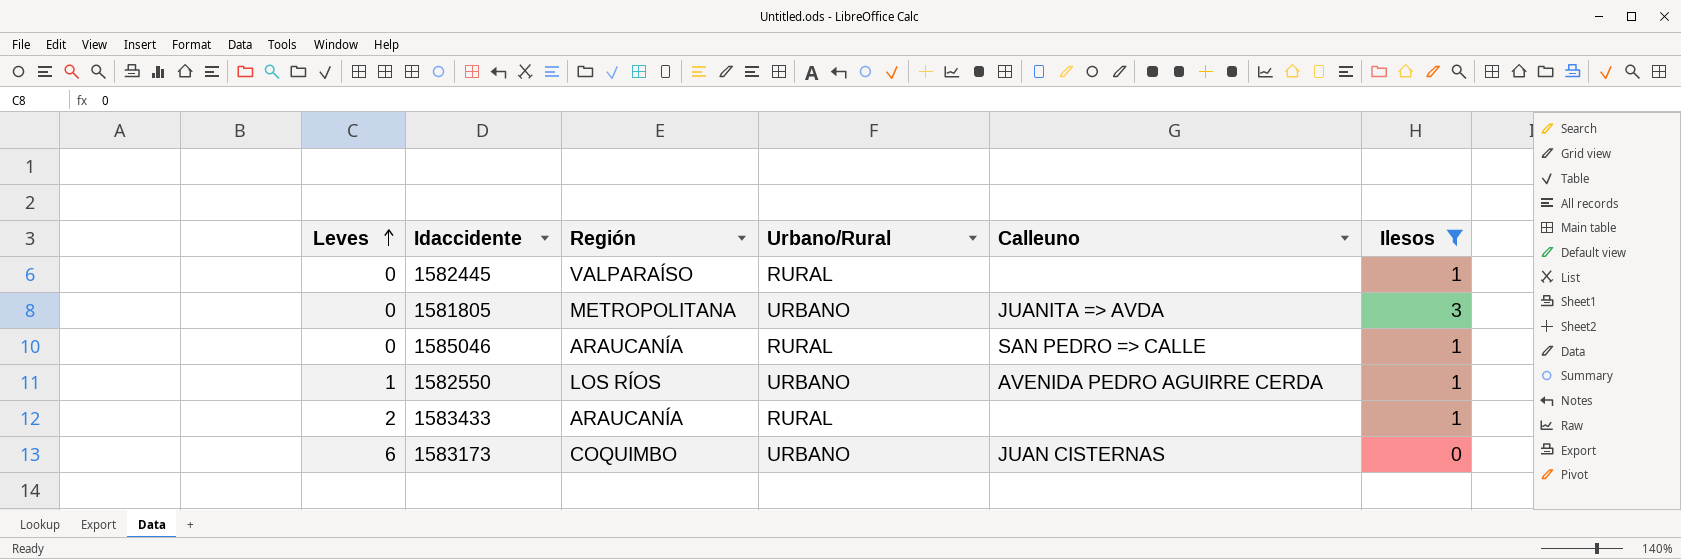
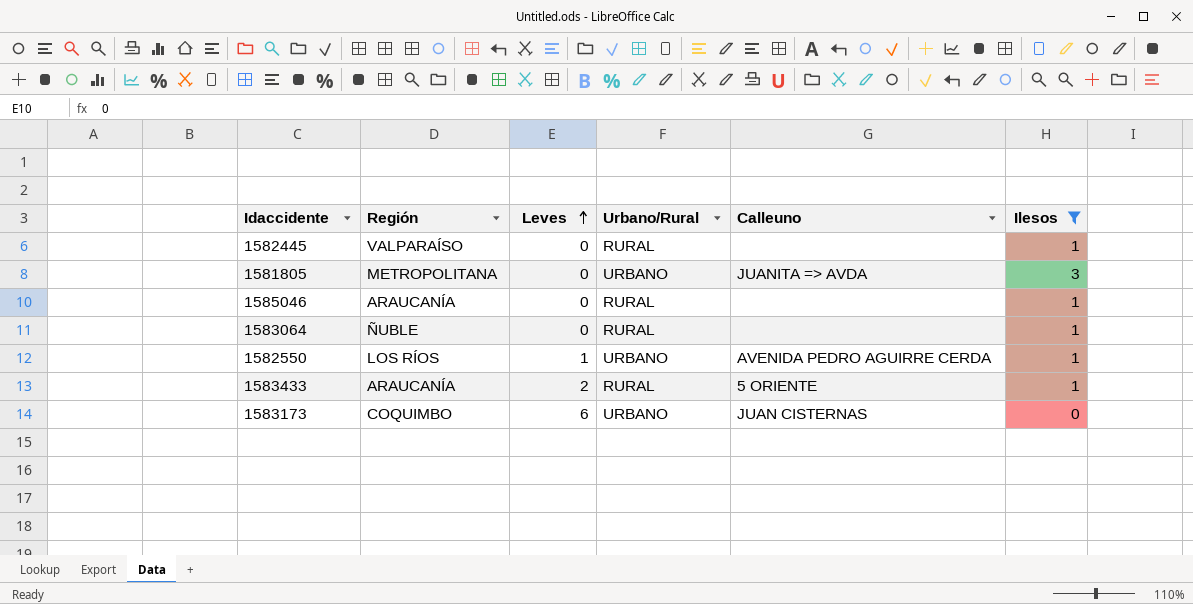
column Leves | position: 1 -> 3
1585046 | Calleuno: SAN PEDRO => CALLE -> none
row 1583064: none -> ÑUBLE | 0 | RURAL | none | 1
1583433 | Calleuno: none -> 5 ORIENTE

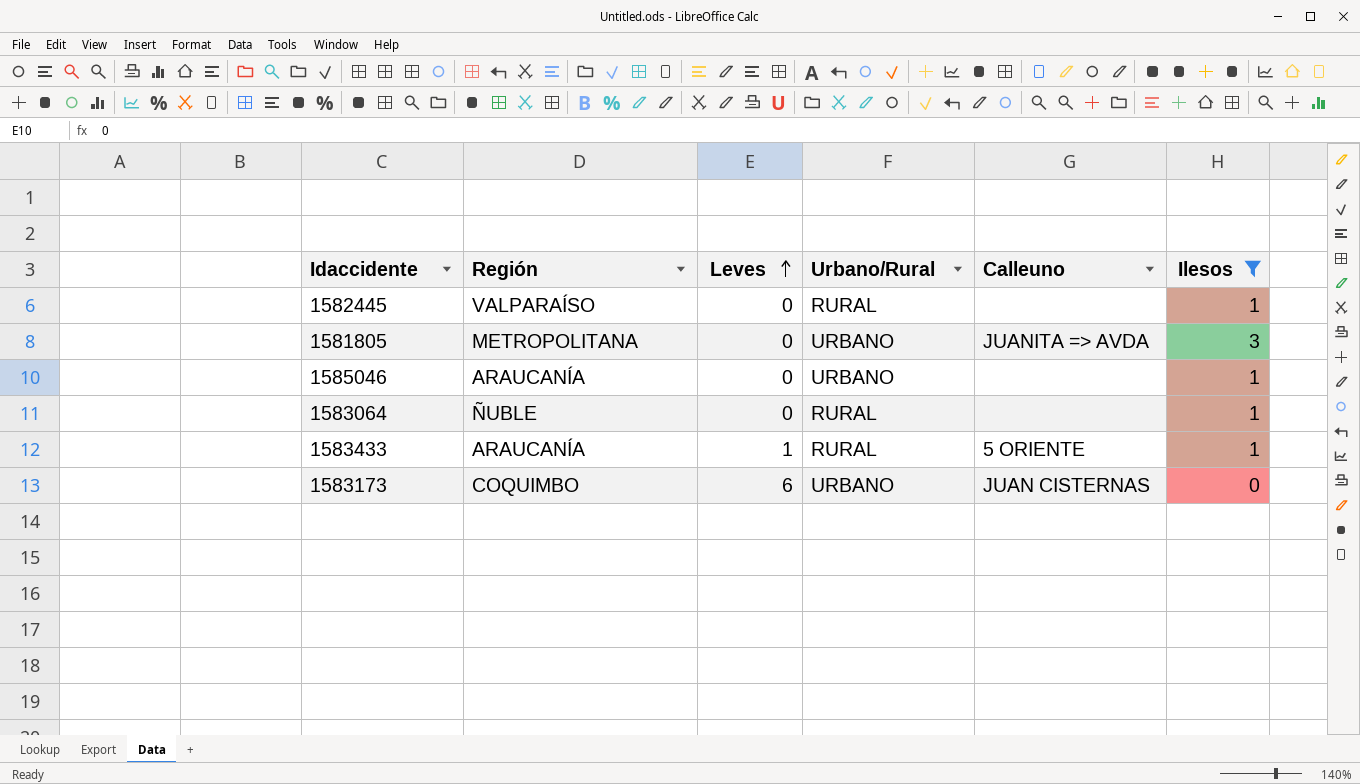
row 1582550: LOS RÍOS | 1 | URBANO | AVENIDA PEDRO AGUIRRE CERDA | 1 -> none
1585046 | Urbano/Rural: RURAL -> URBANO
1583433 | Leves: 2 -> 1

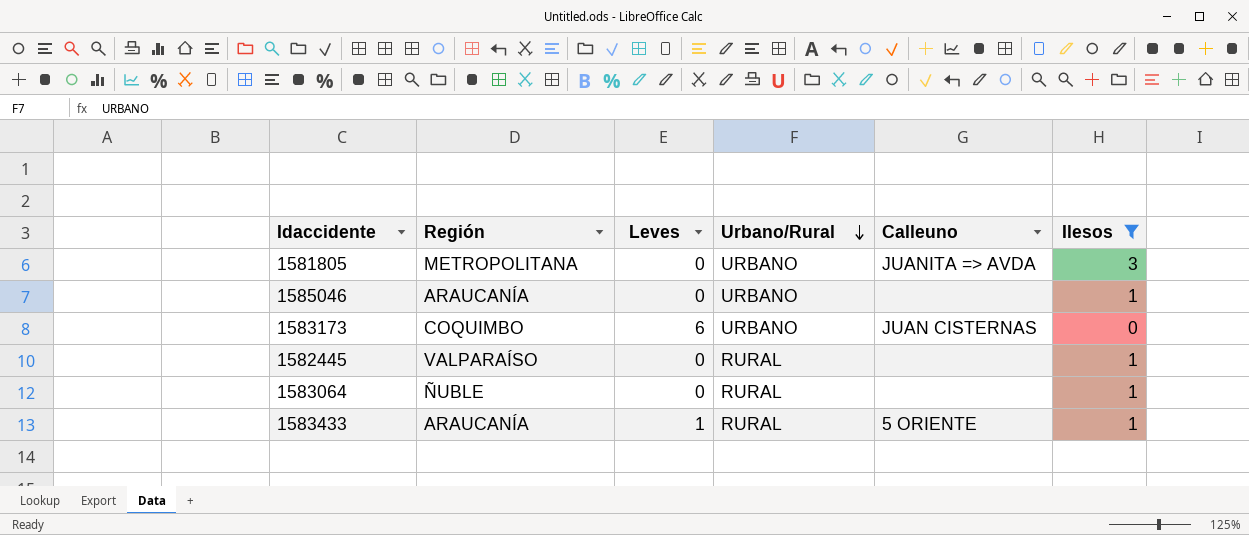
row order: Leves ascending -> Urbano/Rural descending

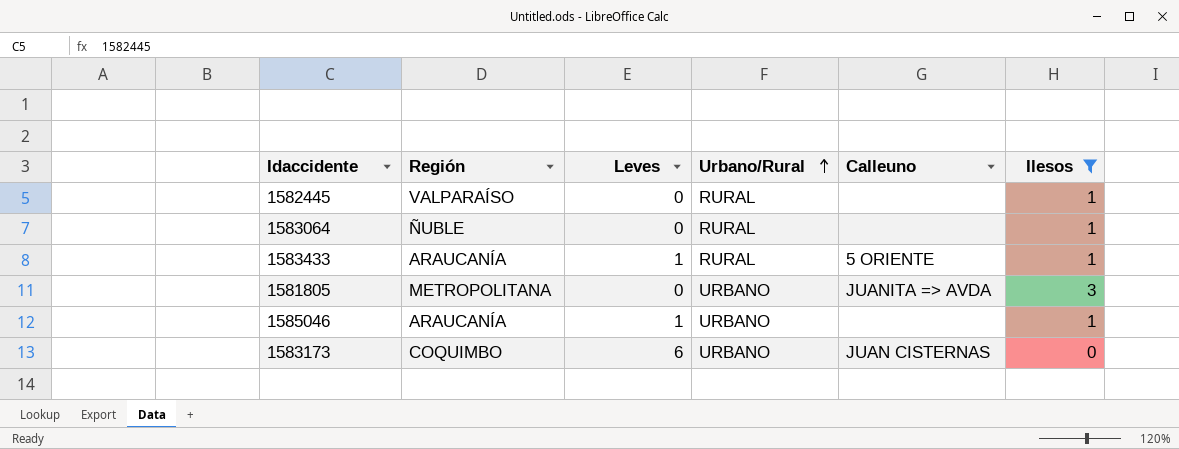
row order: Urbano/Rural descending -> Urbano/Rural ascending
1585046 | Leves: 0 -> 1

